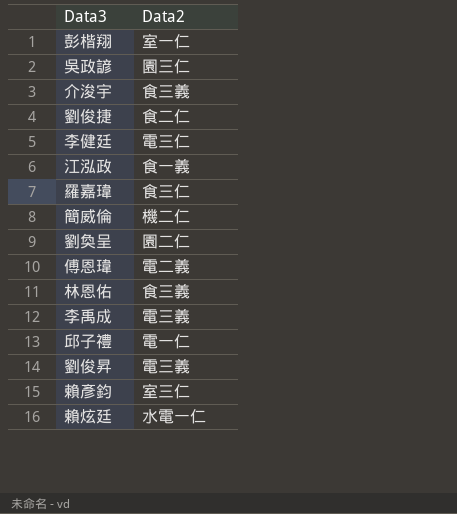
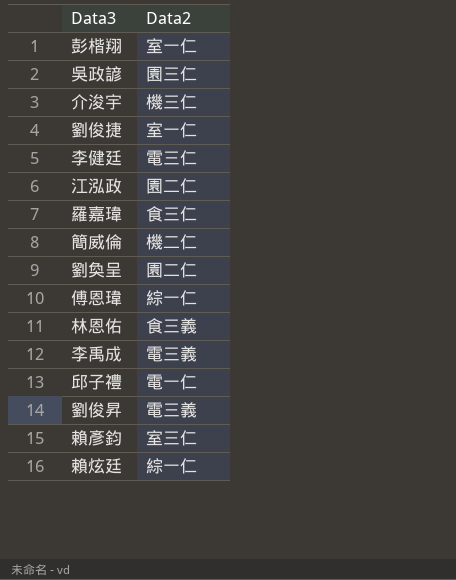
介浚宇 | Data2: 食三義 -> 機三仁
劉俊捷 | Data2: 食二仁 -> 室一仁
江泓政 | Data2: 食一義 -> 園二仁
傅恩瑋 | Data2: 電二義 -> 綜一仁
賴炫廷 | Data2: 水電一仁 -> 綜一仁

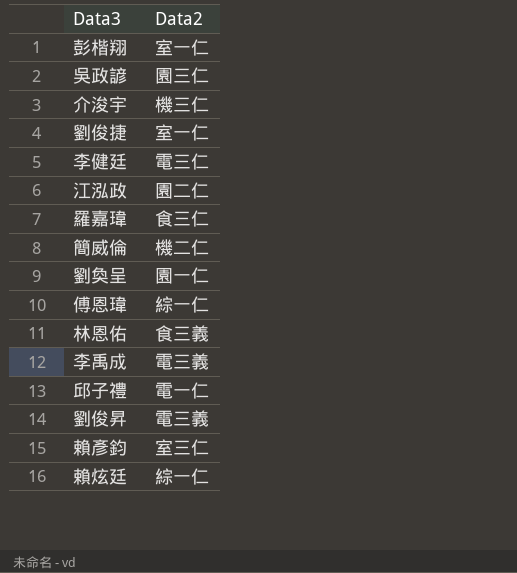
劉奐呈 | Data2: 園二仁 -> 園一仁

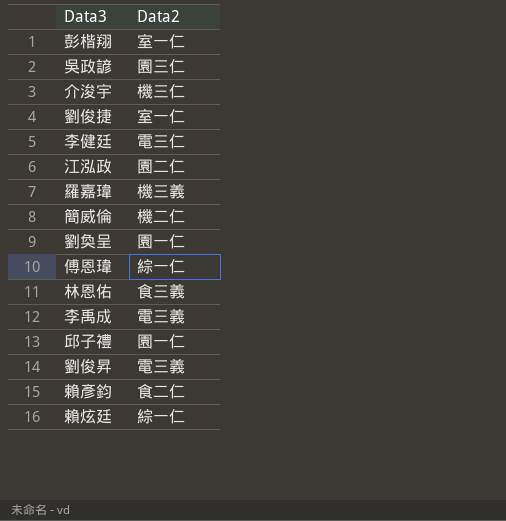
羅嘉瑋 | Data2: 食三仁 -> 機三義
邱子禮 | Data2: 電一仁 -> 園一仁
賴彥鈞 | Data2: 室三仁 -> 食二仁

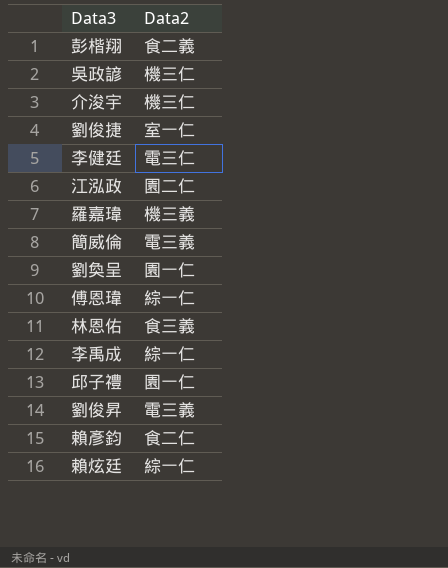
彭楷翔 | Data2: 室一仁 -> 食二義
吳政諺 | Data2: 園三仁 -> 機三仁
簡威倫 | Data2: 機二仁 -> 電三義
李禹成 | Data2: 電三義 -> 綜一仁

